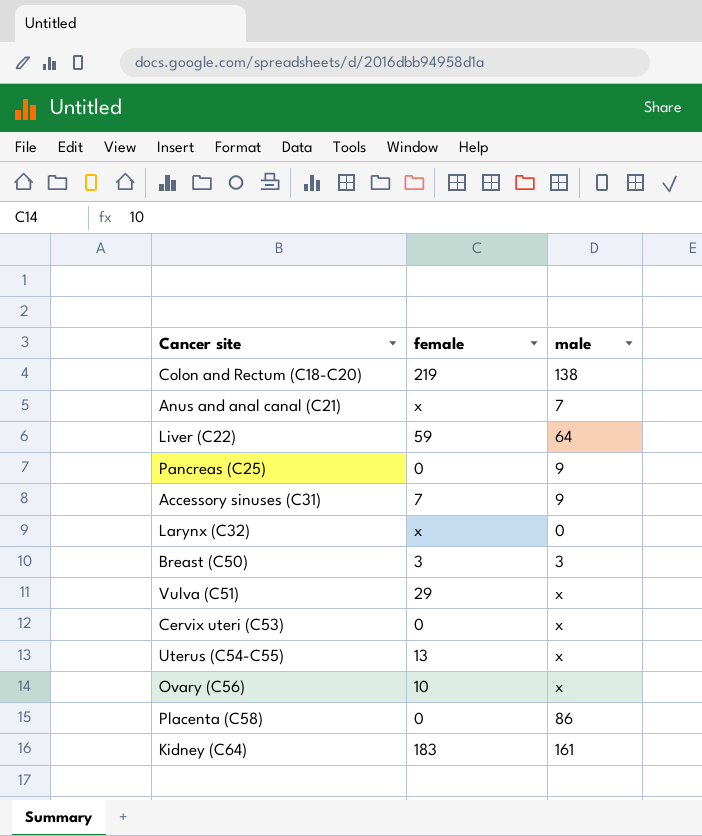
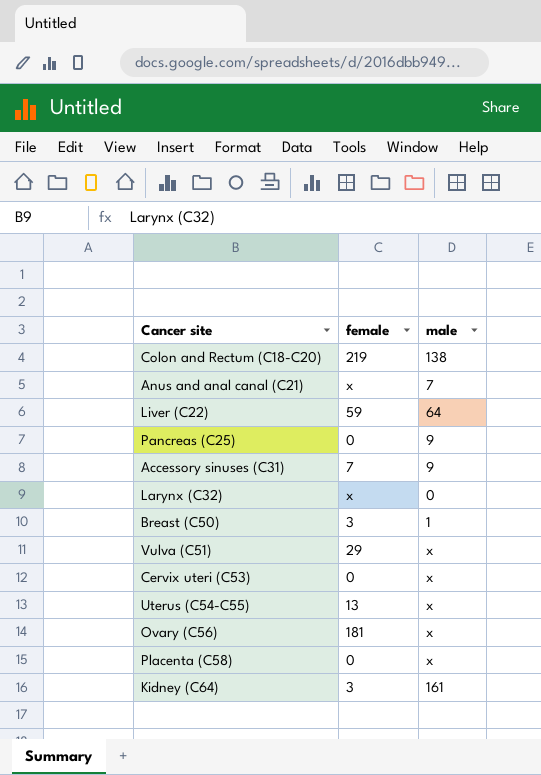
Breast (C50) | male: 3 -> 1
Ovary (C56) | female: 10 -> 181
Placenta (C58) | male: 86 -> x
Kidney (C64) | female: 183 -> 3

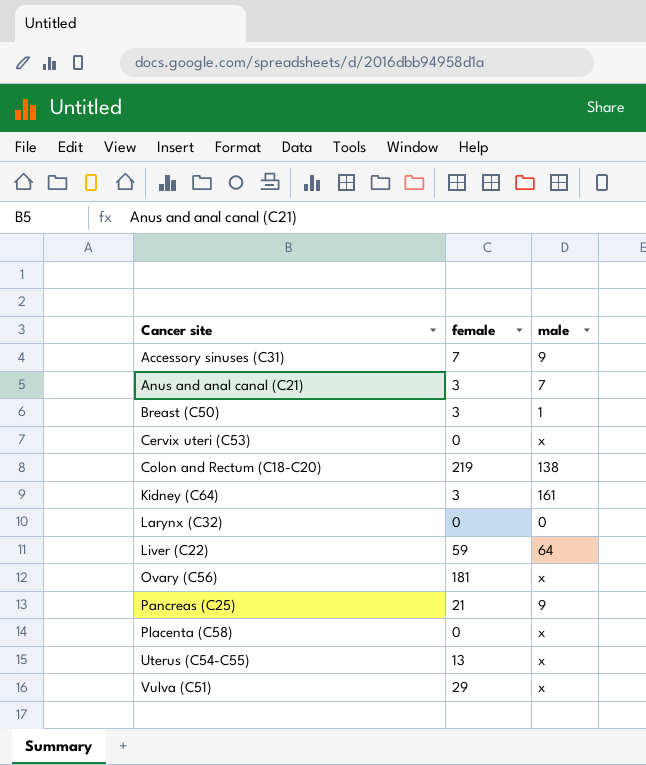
row order: none -> Cancer site ascending
Anus and anal canal (C21) | female: x -> 3
Larynx (C32) | female: x -> 0
Pancreas (C25) | female: 0 -> 21

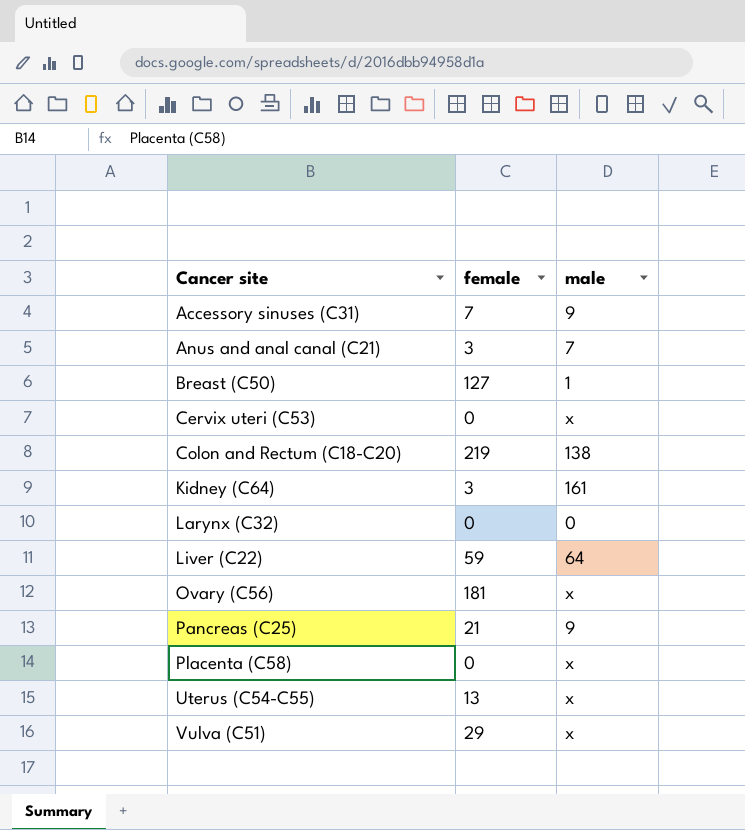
Breast (C50) | female: 3 -> 127

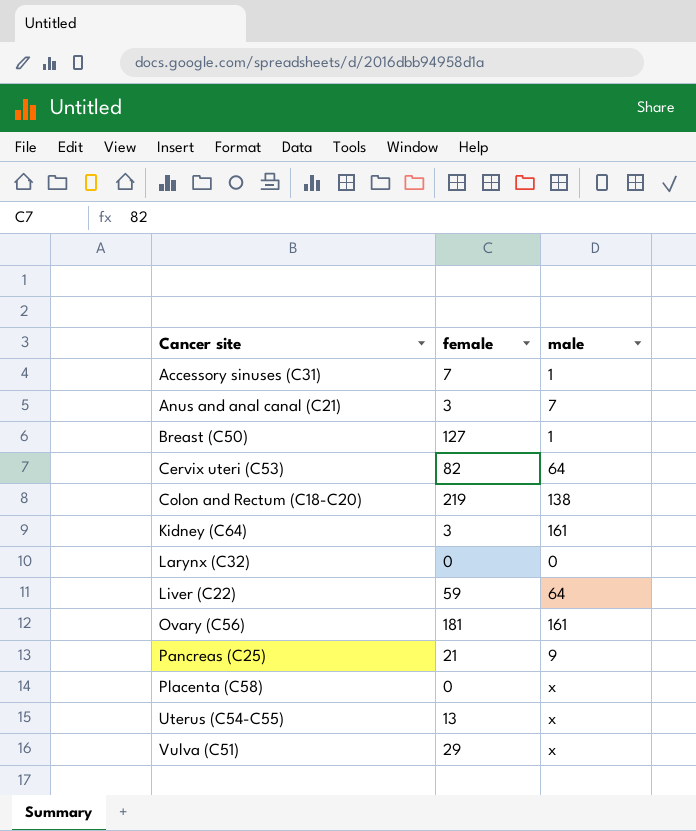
Accessory sinuses (C31) | male: 9 -> 1
Cervix uteri (C53) | female: 0 -> 82
Cervix uteri (C53) | male: x -> 64
Ovary (C56) | male: x -> 161

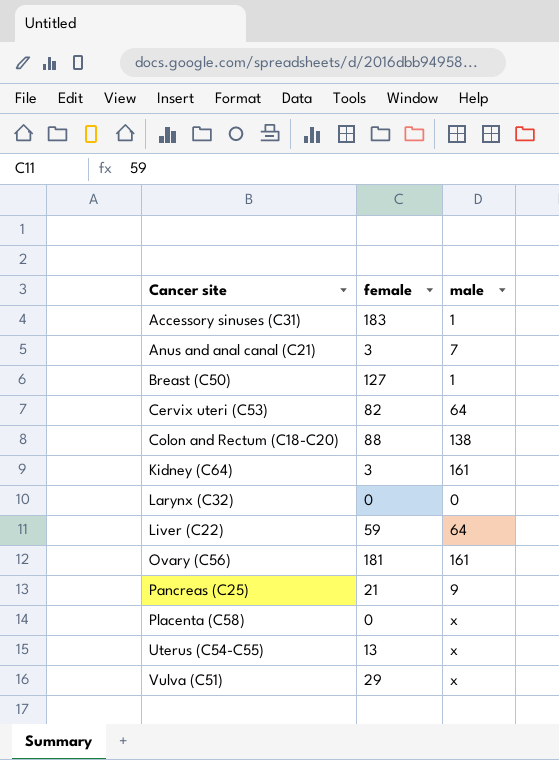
Accessory sinuses (C31) | female: 7 -> 183
Colon and Rectum (C18-C20) | female: 219 -> 88

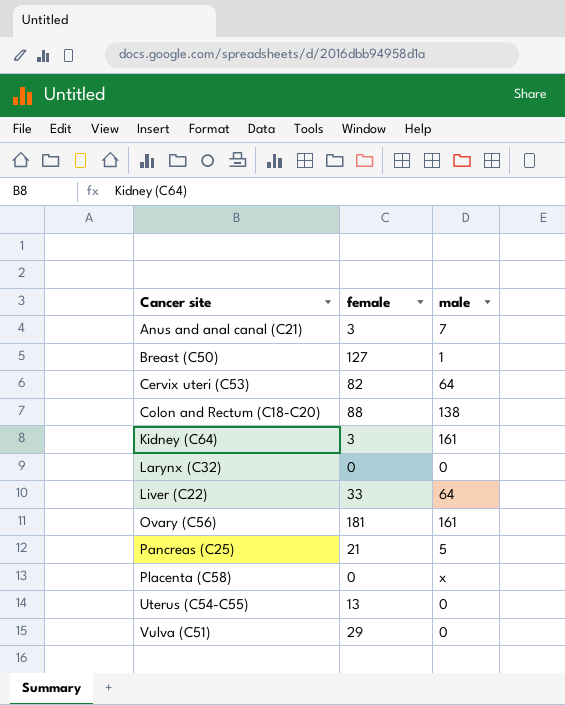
row Accessory sinuses (C31): 183 | 1 -> none
Liver (C22) | female: 59 -> 33
Pancreas (C25) | male: 9 -> 5
Uterus (C54-C55) | male: x -> 0
Vulva (C51) | male: x -> 0

